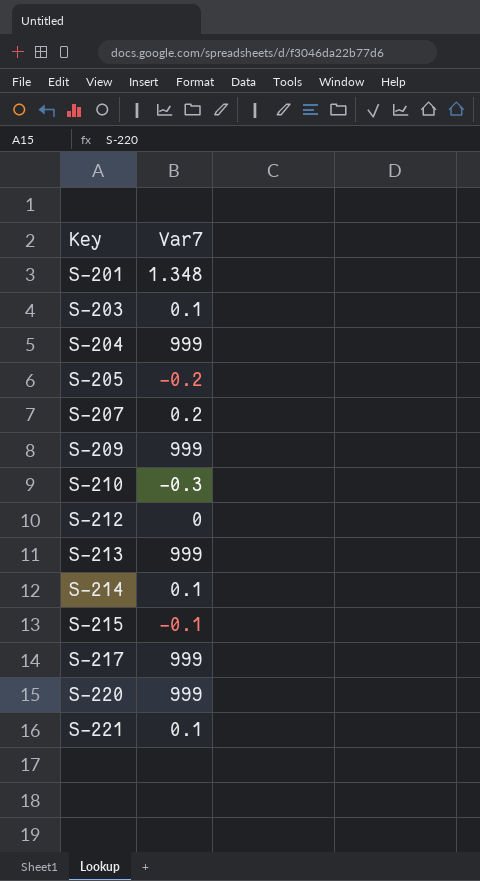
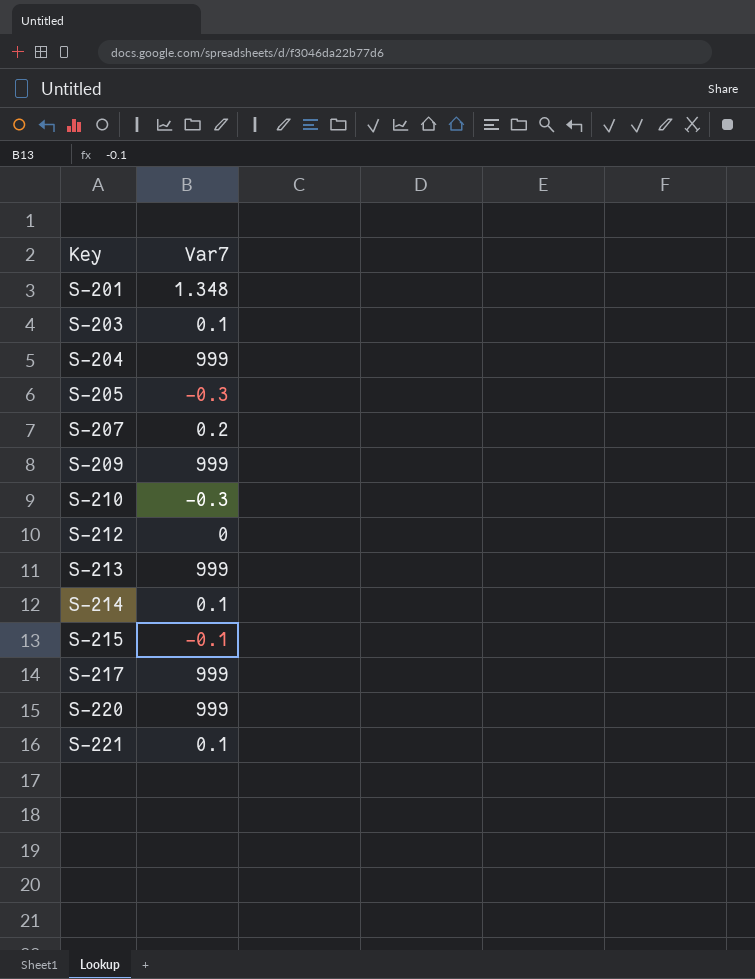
S-205 | Var7: -0.2 -> -0.3

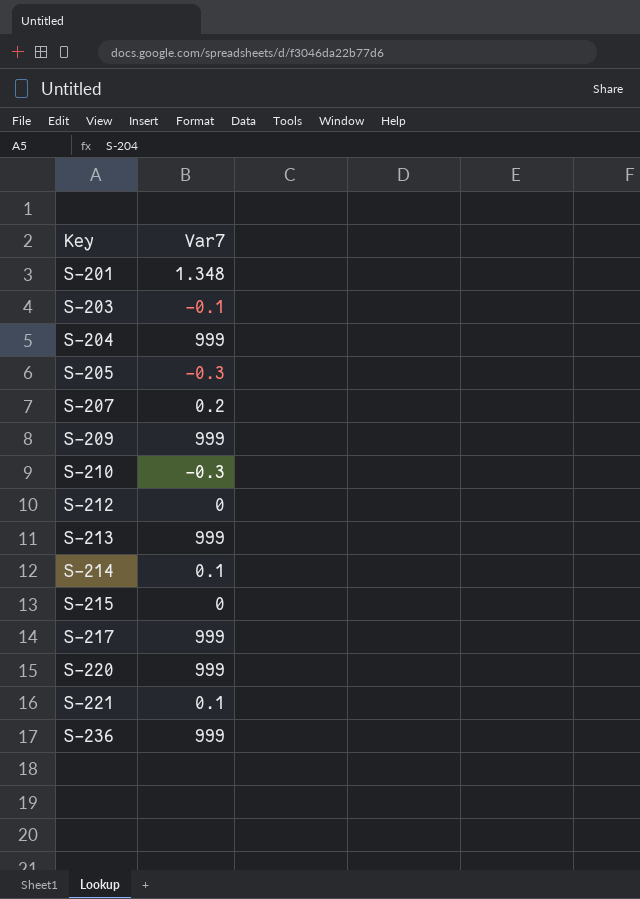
S-203 | Var7: 0.1 -> -0.1
S-215 | Var7: -0.1 -> 0
row S-236: none -> 999

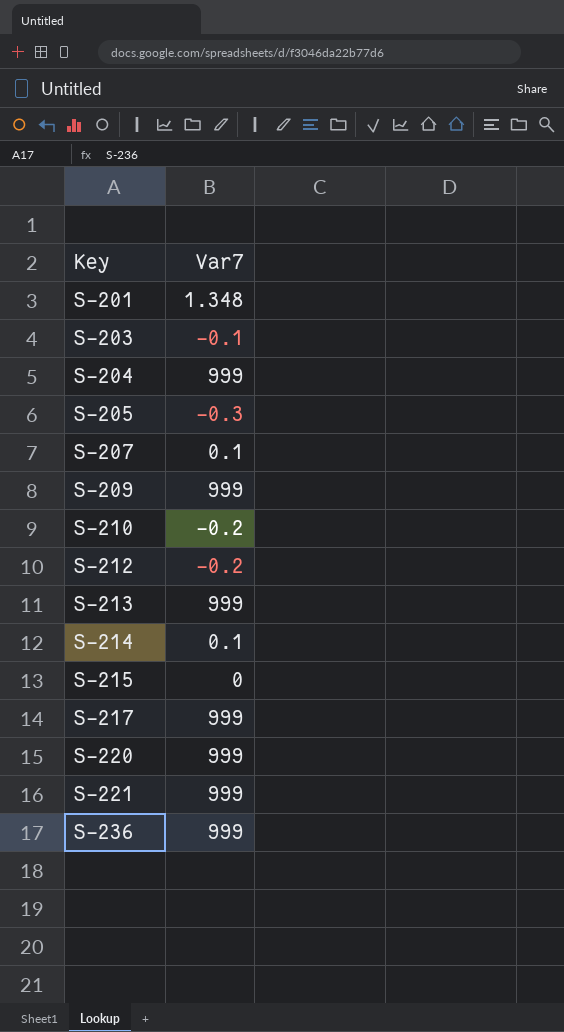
S-207 | Var7: 0.2 -> 0.1
S-210 | Var7: -0.3 -> -0.2
S-212 | Var7: 0 -> -0.2
S-221 | Var7: 0.1 -> 999

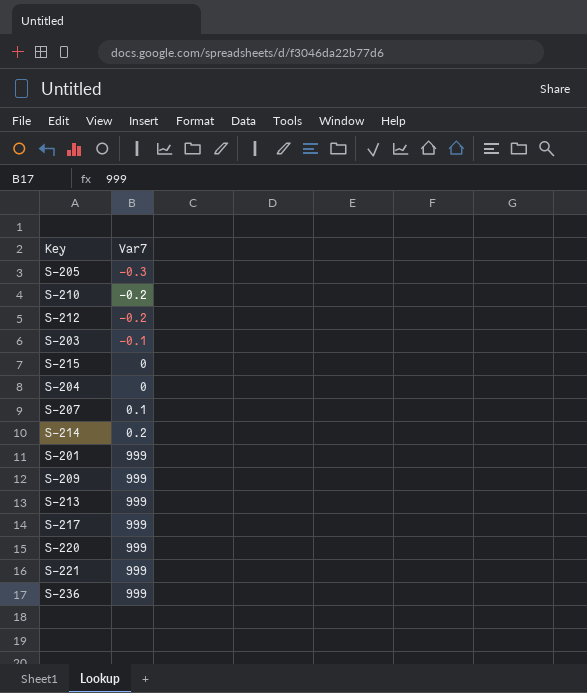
row order: Key ascending -> Var7 ascending
S-204 | Var7: 999 -> 0
S-214 | Var7: 0.1 -> 0.2
S-201 | Var7: 1.348 -> 999

